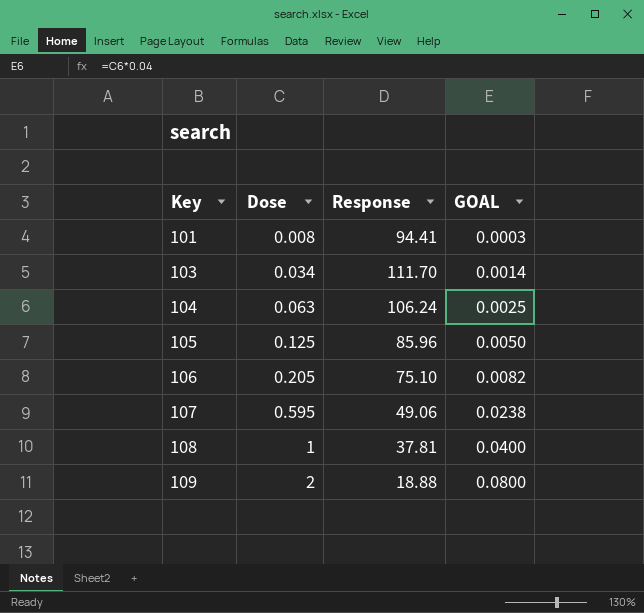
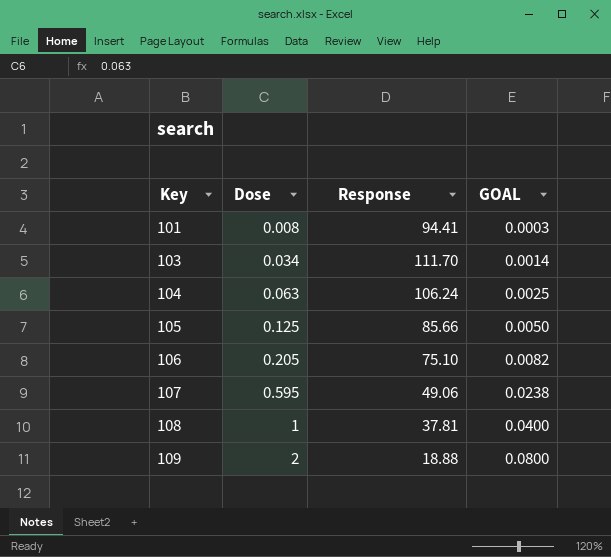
105 | Response: 85.96 -> 85.66

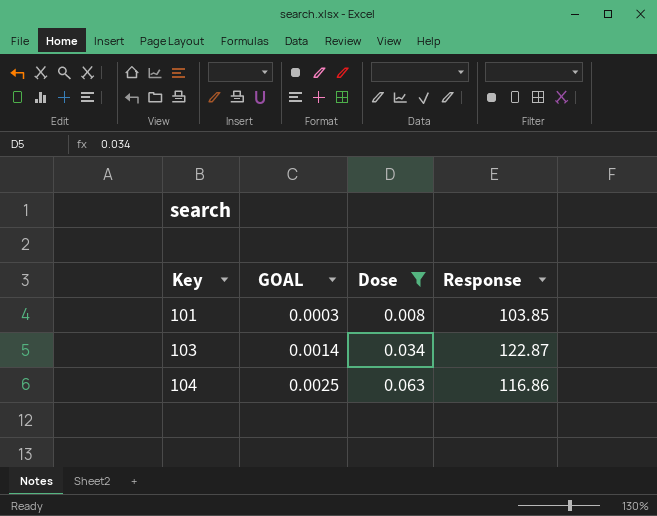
filter: none -> Dose <= 0.063
column GOAL | position: 4 -> 2
101 | Response: 94.41 -> 103.85
103 | Response: 111.70 -> 122.87
104 | Response: 106.24 -> 116.86

